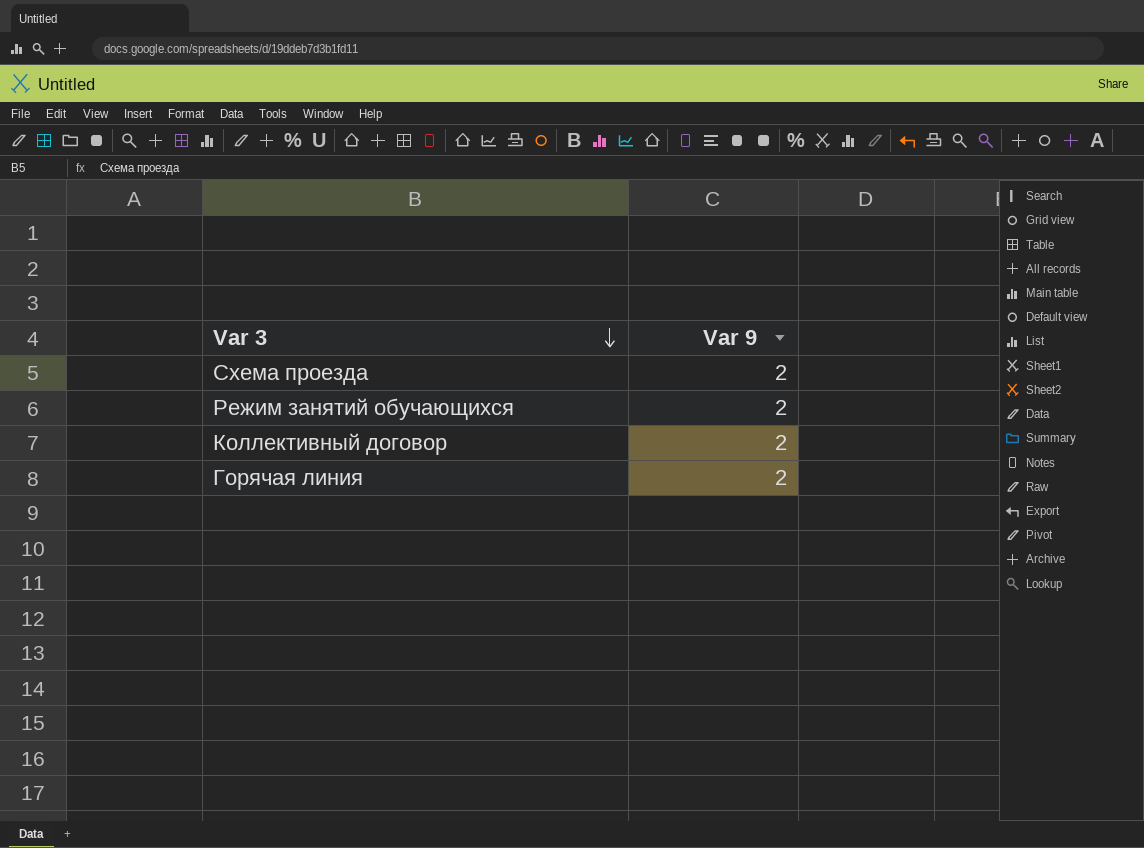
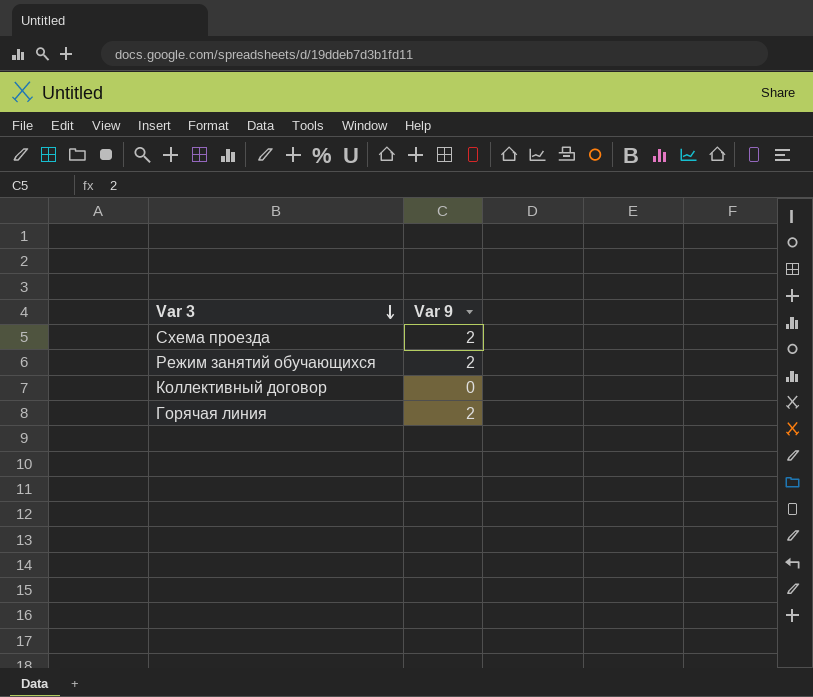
Коллективный договор | Var 9: 2 -> 0

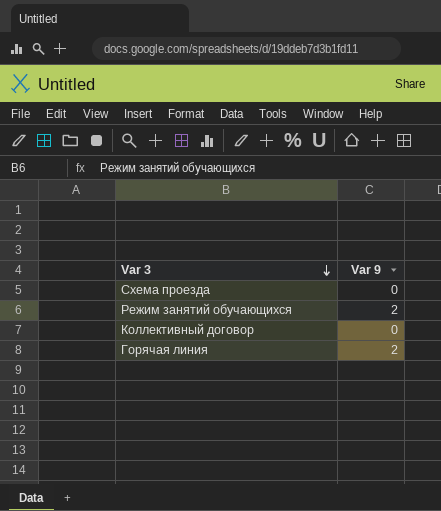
Схема проезда | Var 9: 2 -> 0

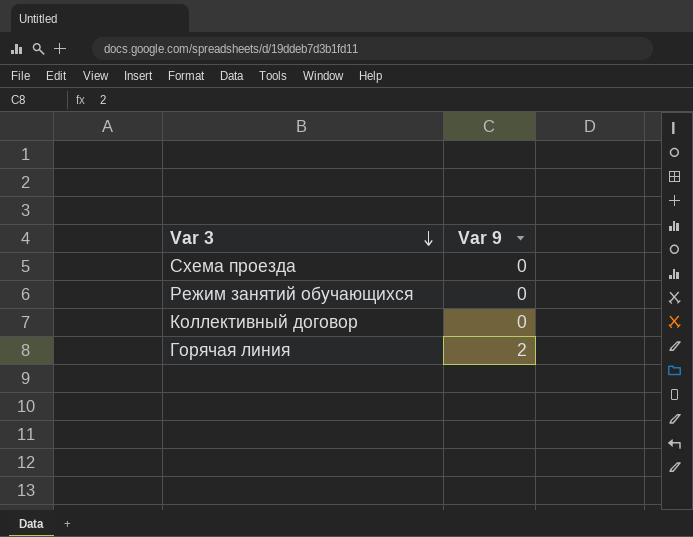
Режим занятий обучающихся | Var 9: 2 -> 0

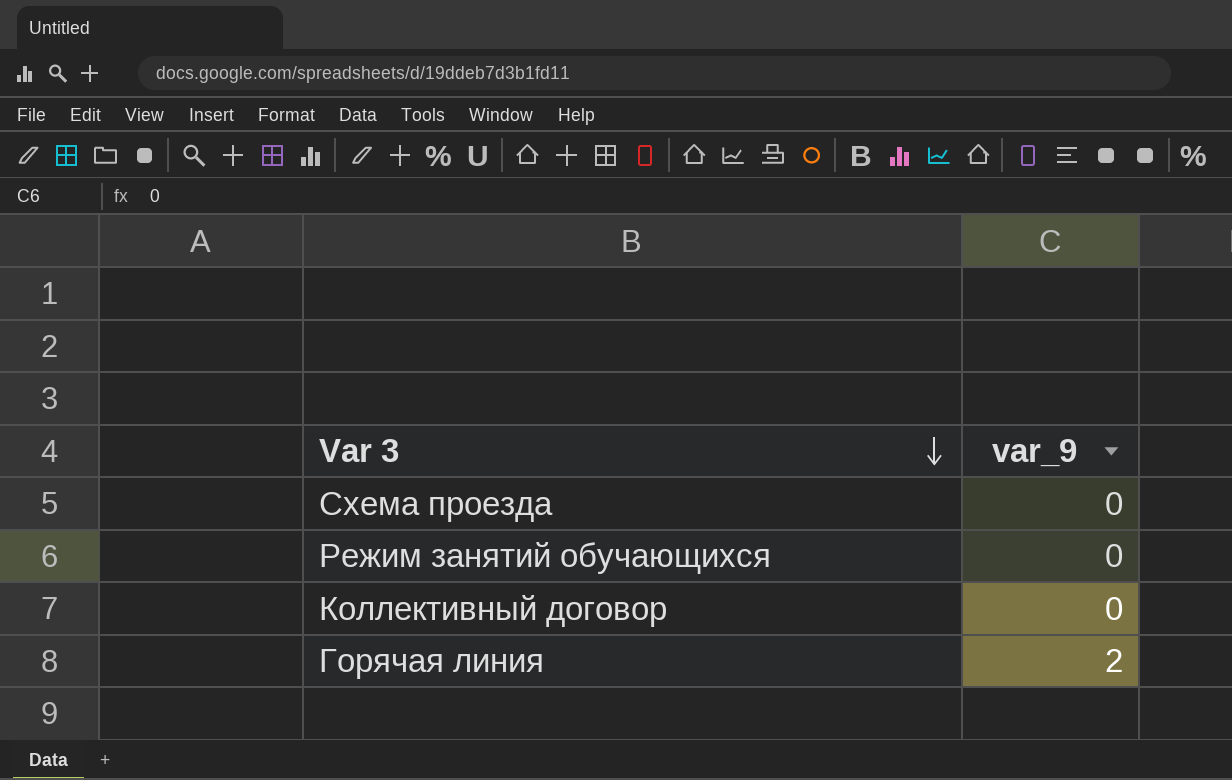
column name: Var 9 -> var_9

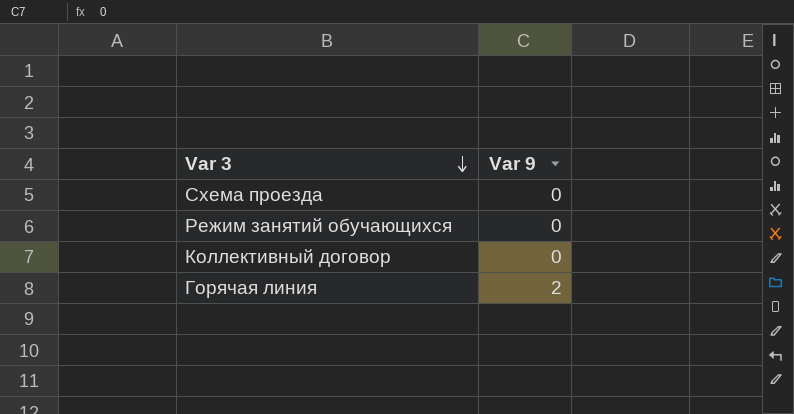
column name: var_9 -> Var 9

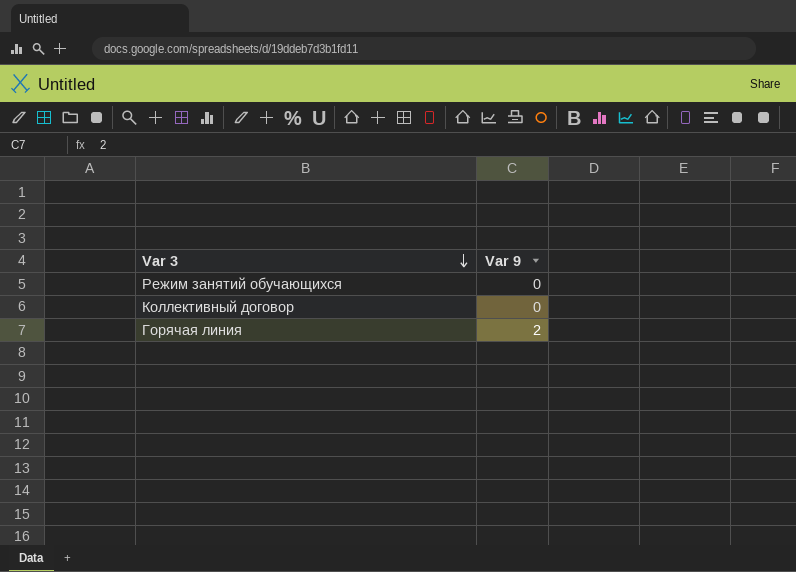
row Схема проезда: 0 -> none

